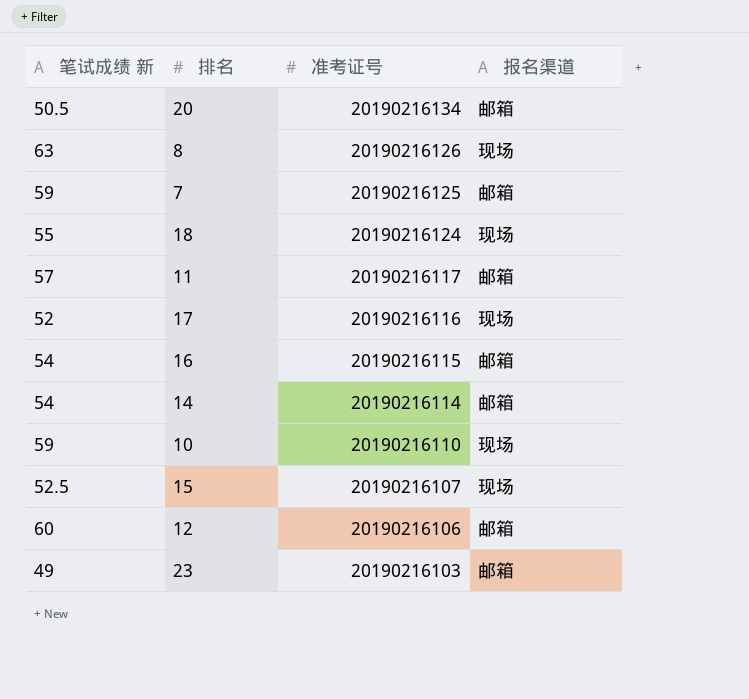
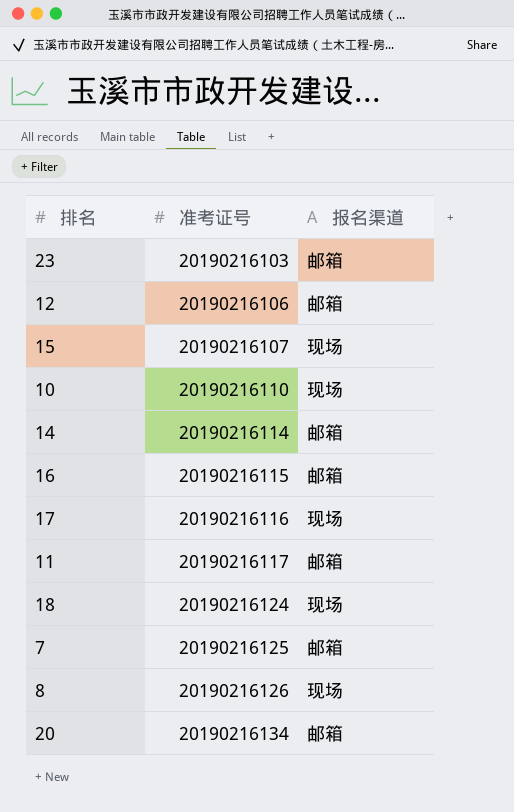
row order: 准考证号 descending -> 准考证号 ascending
column 笔试成绩 新 | position: 1 -> none

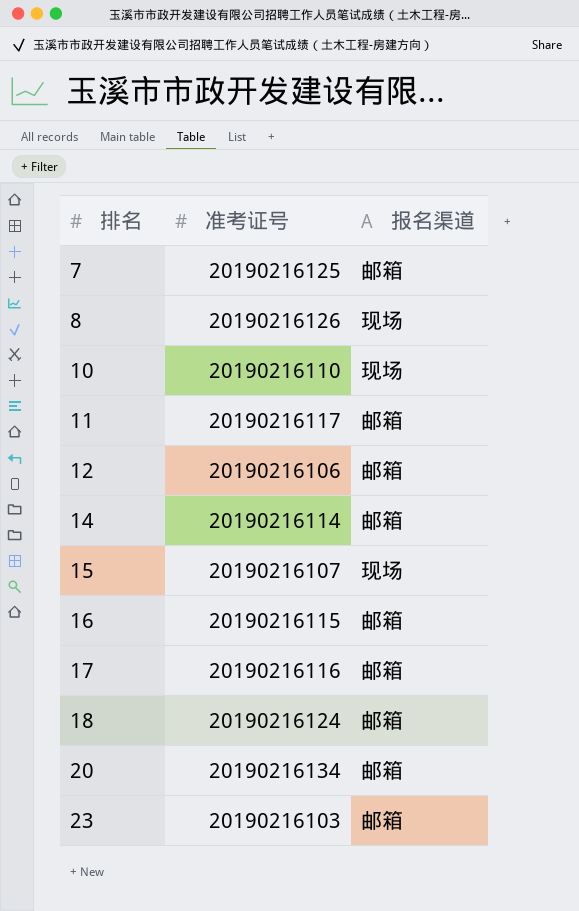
row order: 准考证号 ascending -> 排名 ascending
17 | 报名渠道: 现场 -> 邮箱
18 | 报名渠道: 现场 -> 邮箱

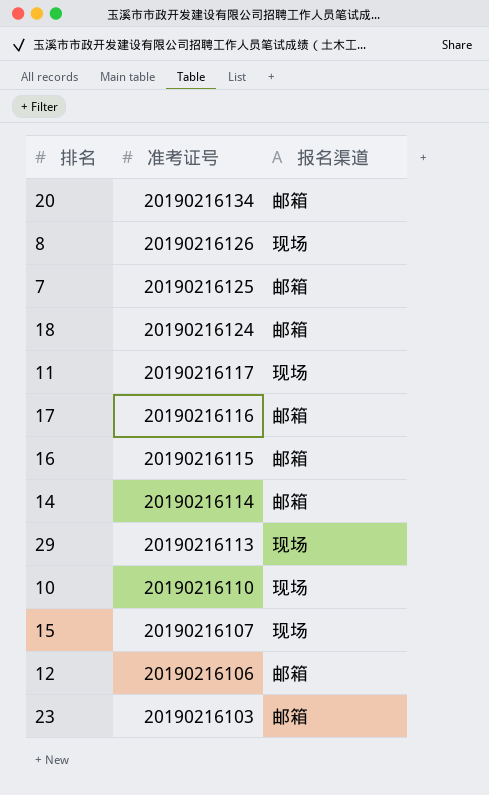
row order: 排名 ascending -> 准考证号 descending
11 | 报名渠道: 邮箱 -> 现场
row 29: none -> 20190216113 | 现场

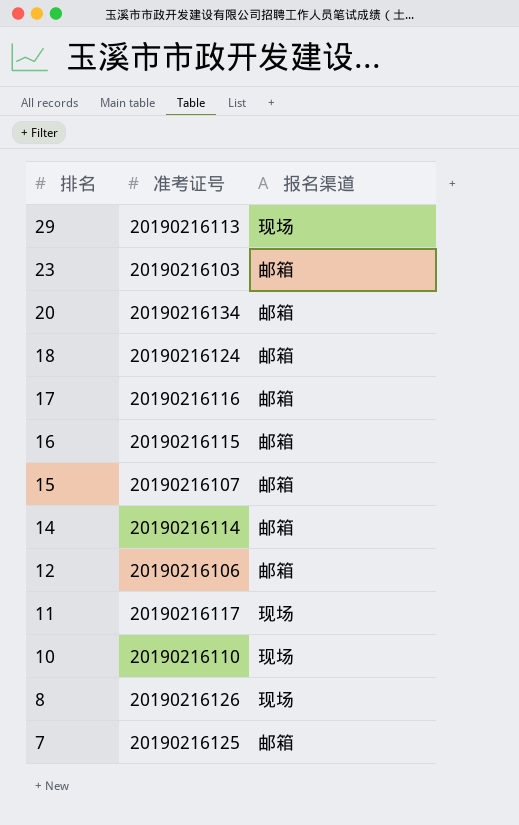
row order: 准考证号 descending -> 排名 descending
15 | 报名渠道: 现场 -> 邮箱

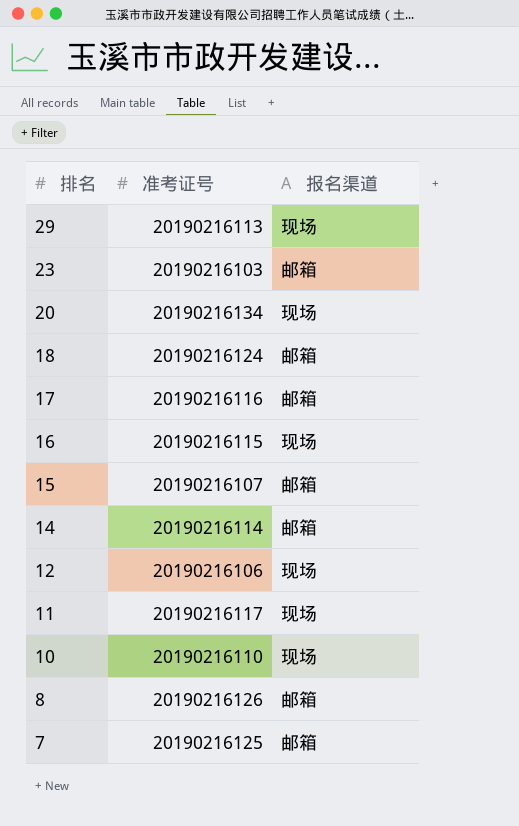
20 | 报名渠道: 邮箱 -> 现场
16 | 报名渠道: 邮箱 -> 现场
12 | 报名渠道: 邮箱 -> 现场
8 | 报名渠道: 现场 -> 邮箱

